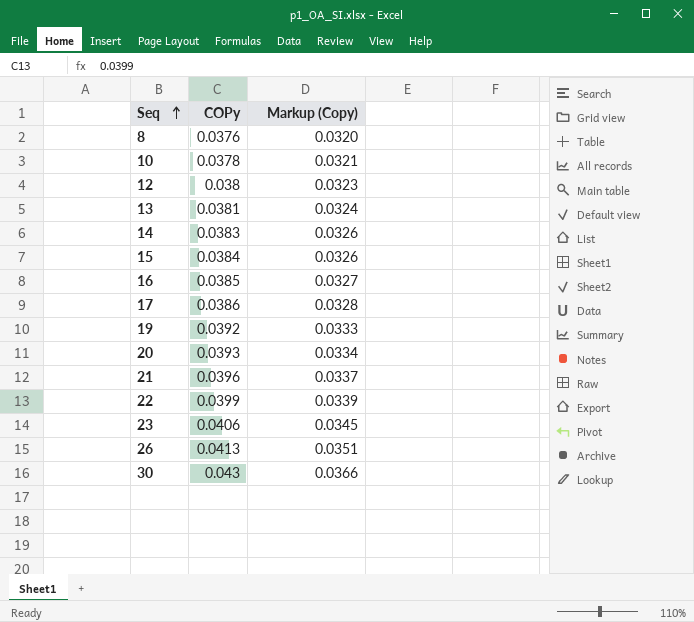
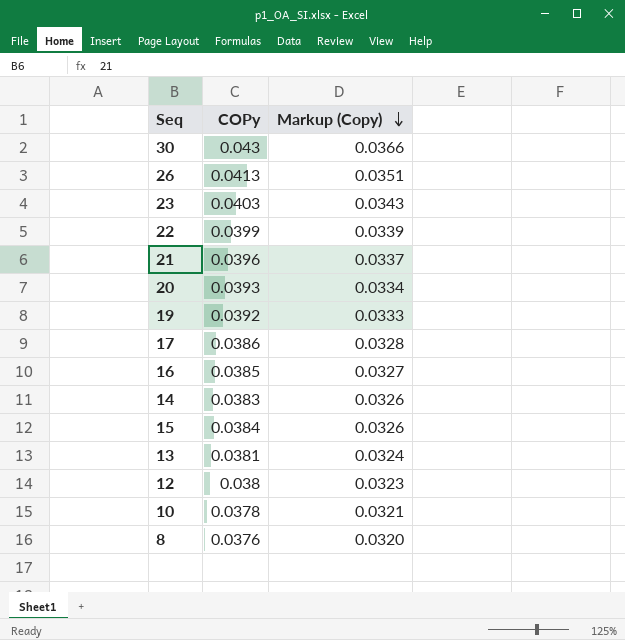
row order: Seq ascending -> Markup (Copy) descending
23 | COPy: 0.0406 -> 0.0403
23 | Markup (Copy): 0.0345 -> 0.0343

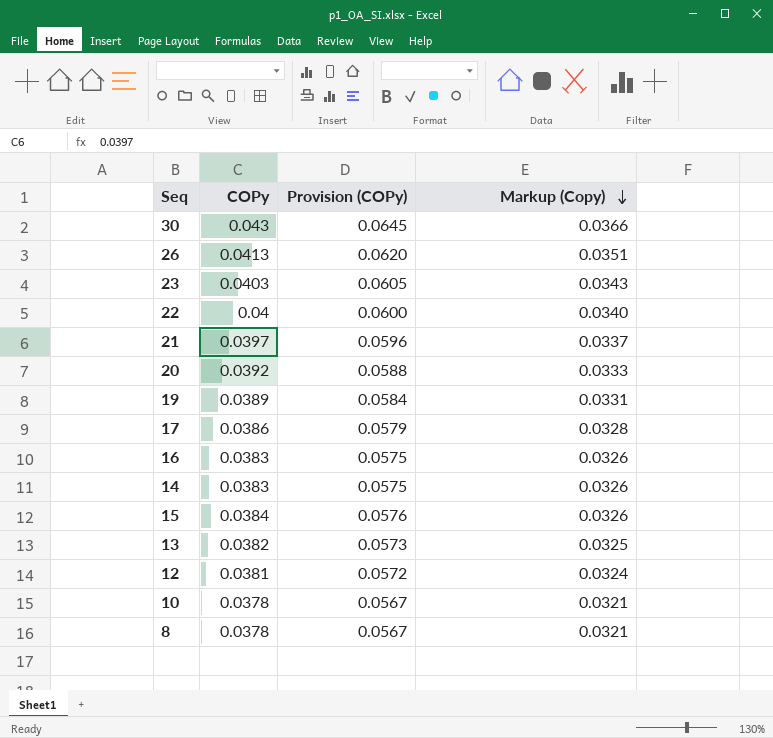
column Provision (COPy) | formula: none -> [COPy] * 1.5
22 | COPy: 0.0399 -> 0.04
22 | Markup (Copy): 0.0339 -> 0.0340
21 | COPy: 0.0396 -> 0.0397
20 | COPy: 0.0393 -> 0.0392
20 | Markup (Copy): 0.0334 -> 0.0333
19 | COPy: 0.0392 -> 0.0389
19 | Markup (Copy): 0.0333 -> 0.0331
16 | COPy: 0.0385 -> 0.0383
16 | Markup (Copy): 0.0327 -> 0.0326
13 | COPy: 0.0381 -> 0.0382
13 | Markup (Copy): 0.0324 -> 0.0325
12 | COPy: 0.038 -> 0.0381
12 | Markup (Copy): 0.0323 -> 0.0324
8 | COPy: 0.0376 -> 0.0378
8 | Markup (Copy): 0.0320 -> 0.0321

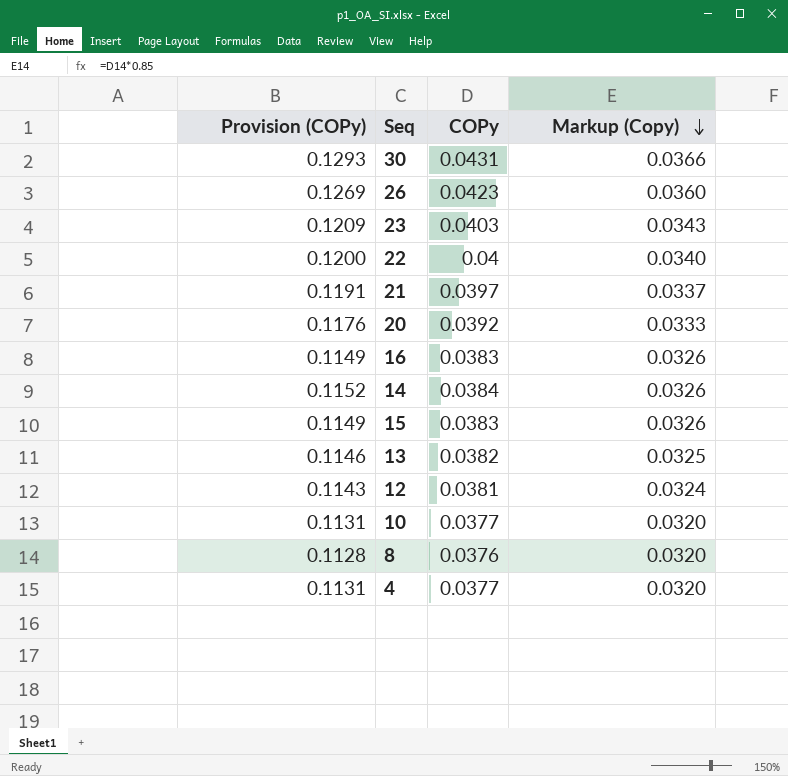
column Provision (COPy) | formula: [COPy] * 1.5 -> [COPy] * 3
column Provision (COPy) | position: 3 -> 1
row 19: 0.0389 | 0.0584 | 0.0331 -> none
row 17: 0.0386 | 0.0579 | 0.0328 -> none
30 | COPy: 0.043 -> 0.0431
26 | COPy: 0.0413 -> 0.0423
26 | Markup (Copy): 0.0351 -> 0.0360
14 | COPy: 0.0383 -> 0.0384
15 | COPy: 0.0384 -> 0.0383
10 | COPy: 0.0378 -> 0.0377
10 | Markup (Copy): 0.0321 -> 0.0320
8 | COPy: 0.0378 -> 0.0376
8 | Markup (Copy): 0.0321 -> 0.0320
row 4: none -> 0.1131 | 0.0377 | 0.0320

